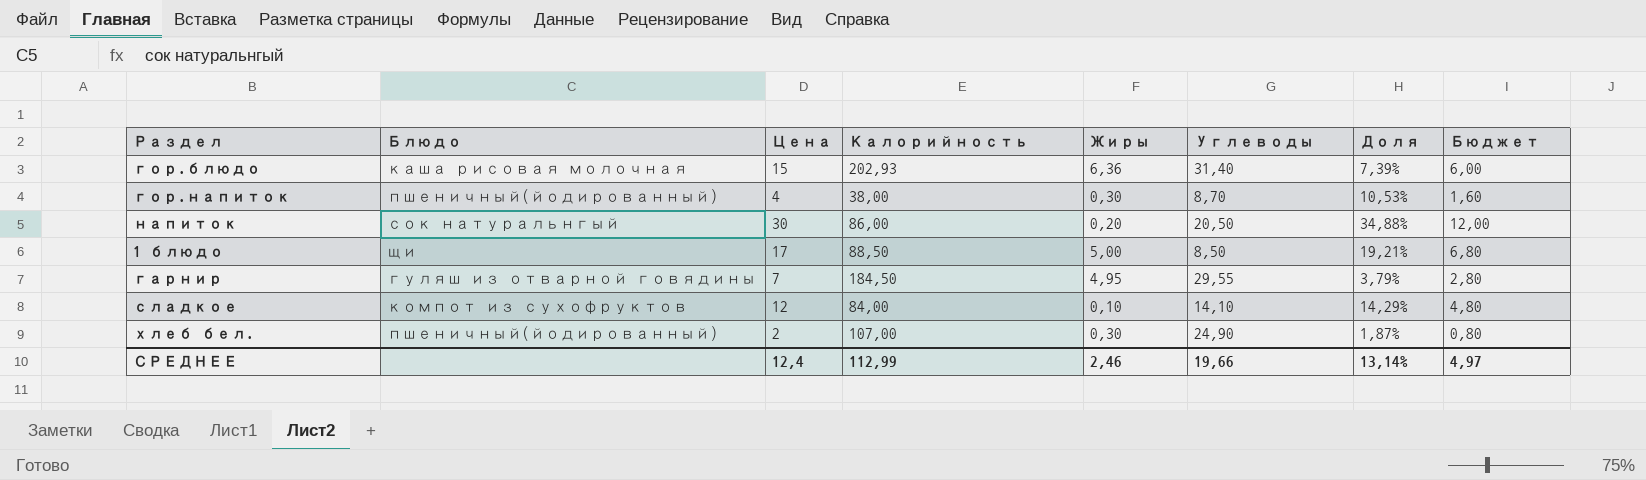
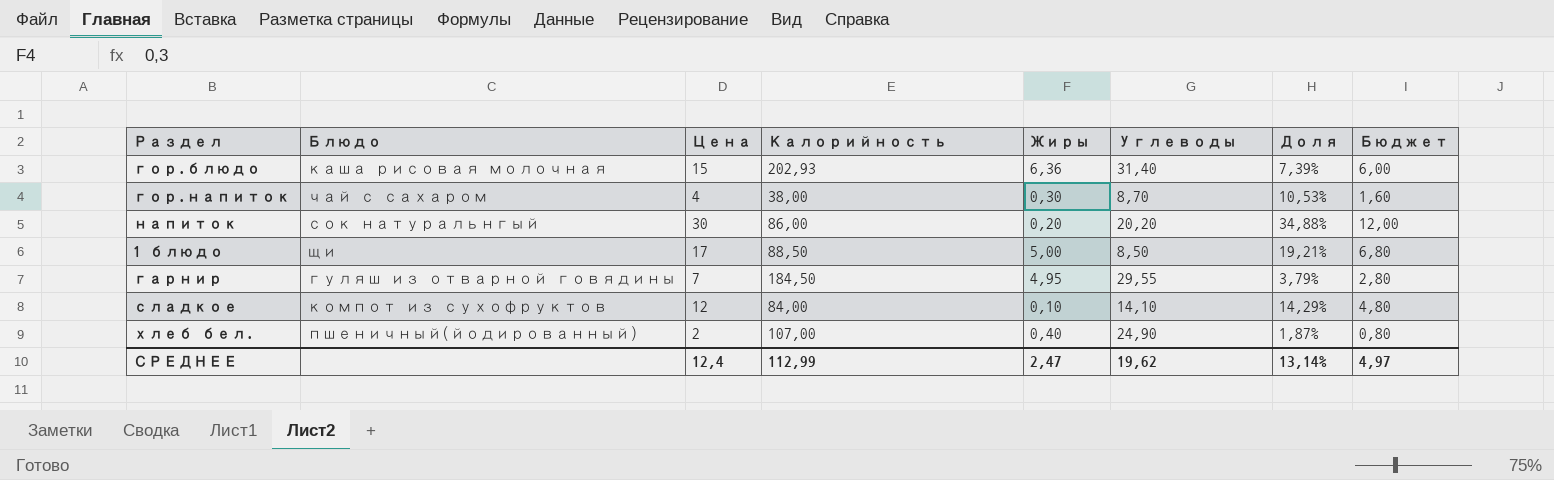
гор.напиток | Блюдо: пшеничный(йодированный) -> чай с сахаром
напиток | Углеводы: 20,50 -> 20,20
хлеб бел. | Жиры: 0,30 -> 0,40
СРЕДНЕЕ | Жиры: 2,46 -> 2,47
СРЕДНЕЕ | Углеводы: 19,66 -> 19,62

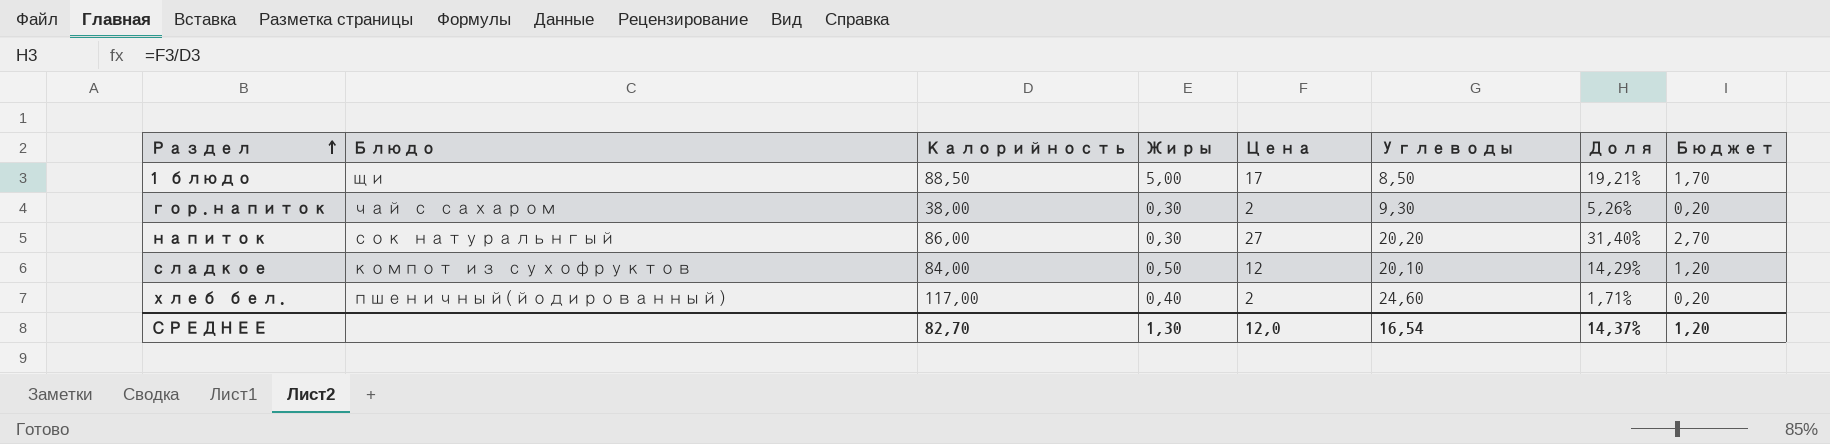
row order: none -> Раздел ascending
column Цена | position: 3 -> 5
column Бюджет | formula: [Цена] * 0,4 -> [Цена] * 0,1
row гор.блюдо: каша рисовая молочная | 15 | 202,93 | 6,36 | 31,40 | 7,39% | 6,00 -> none
row гарнир: гуляш из отварной говядины | 7 | 184,50 | 4,95 | 29,55 | 3,79% | 2,80 -> none
гор.напиток | Цена: 4 -> 2
гор.напиток | Углеводы: 8,70 -> 9,30
гор.напиток | Доля: 10,53% -> 5,26%
напиток | Жиры: 0,20 -> 0,30
напиток | Цена: 30 -> 27
напиток | Доля: 34,88% -> 31,40%
сладкое | Жиры: 0,10 -> 0,50
сладкое | Углеводы: 14,10 -> 20,10
хлеб бел. | Калорийность: 107,00 -> 117,00
хлеб бел. | Углеводы: 24,90 -> 24,60
хлеб бел. | Доля: 1,87% -> 1,71%
СРЕДНЕЕ | Калорийность: 112,99 -> 82,70
СРЕДНЕЕ | Жиры: 2,47 -> 1,30
СРЕДНЕЕ | Цена: 12,4 -> 12,0
СРЕДНЕЕ | Углеводы: 19,62 -> 16,54
СРЕДНЕЕ | Доля: 13,14% -> 14,37%
СРЕДНЕЕ | Бюджет: 4,97 -> 1,20

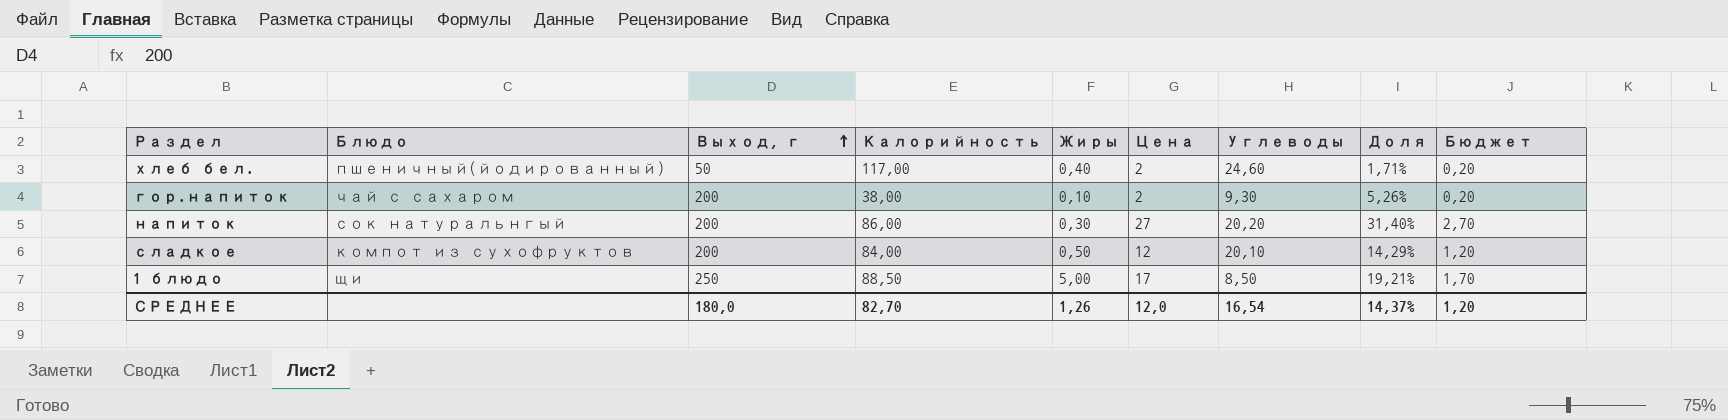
row order: Раздел ascending -> Выход, г ascending
column Выход, г | position: none -> 3
гор.напиток | Жиры: 0,30 -> 0,10
СРЕДНЕЕ | Жиры: 1,30 -> 1,26

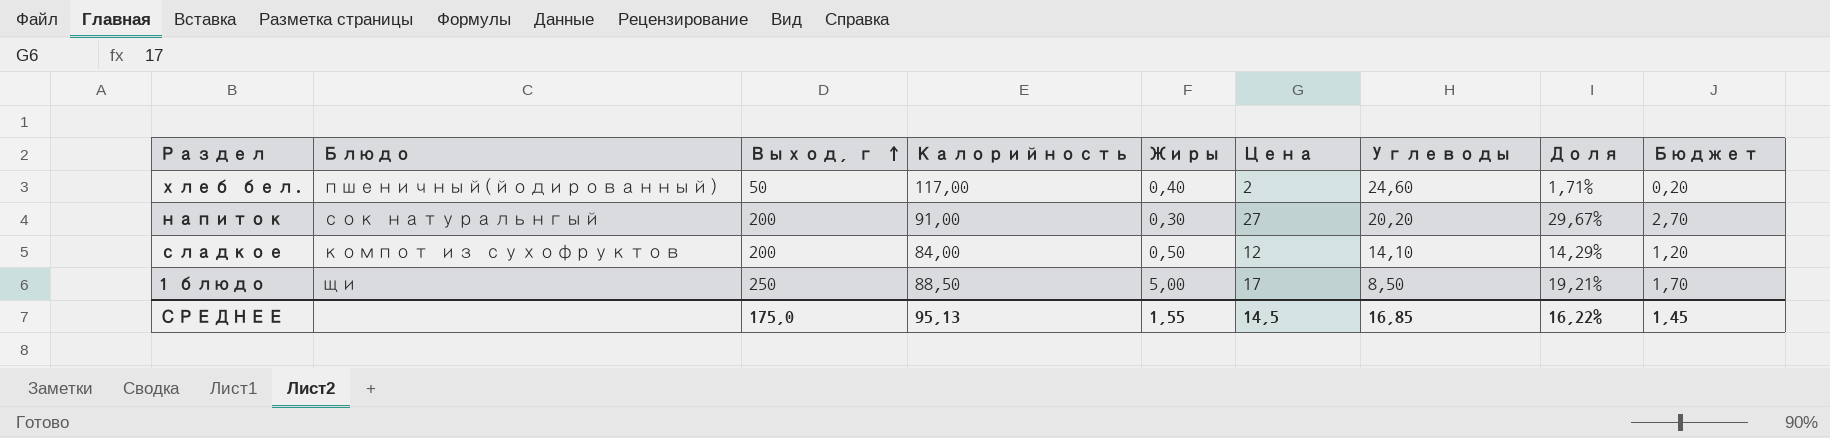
row гор.напиток: чай с сахаром | 200 | 38,00 | 0,10 | 2 | 9,30 | 5,26% | 0,20 -> none
напиток | Калорийность: 86,00 -> 91,00
напиток | Доля: 31,40% -> 29,67%
сладкое | Углеводы: 20,10 -> 14,10
СРЕДНЕЕ | Выход, г: 180,0 -> 175,0
СРЕДНЕЕ | Калорийность: 82,70 -> 95,13
СРЕДНЕЕ | Жиры: 1,26 -> 1,55
СРЕДНЕЕ | Цена: 12,0 -> 14,5
СРЕДНЕЕ | Углеводы: 16,54 -> 16,85
СРЕДНЕЕ | Доля: 14,37% -> 16,22%
СРЕДНЕЕ | Бюджет: 1,20 -> 1,45

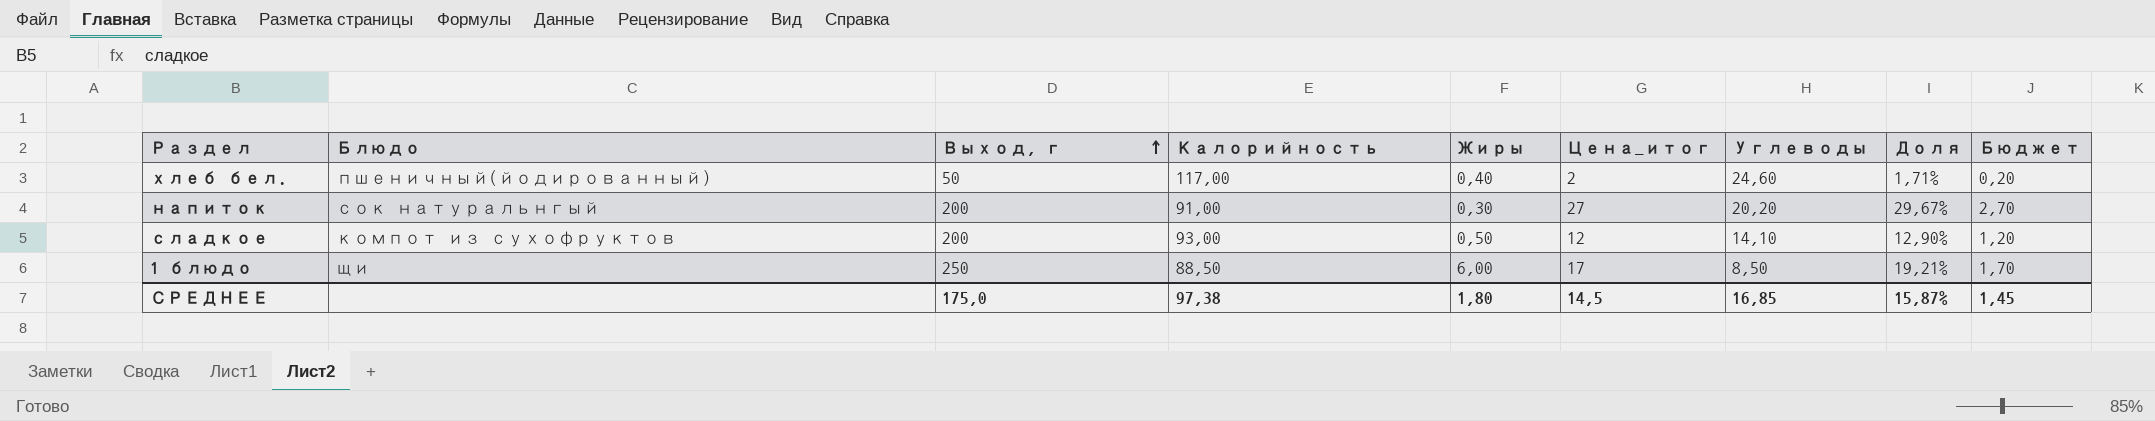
column name: Цена -> Цена_итог
сладкое | Калорийность: 84,00 -> 93,00
сладкое | Доля: 14,29% -> 12,90%
1 блюдо | Жиры: 5,00 -> 6,00
СРЕДНЕЕ | Калорийность: 95,13 -> 97,38
СРЕДНЕЕ | Жиры: 1,55 -> 1,80
СРЕДНЕЕ | Доля: 16,22% -> 15,87%

